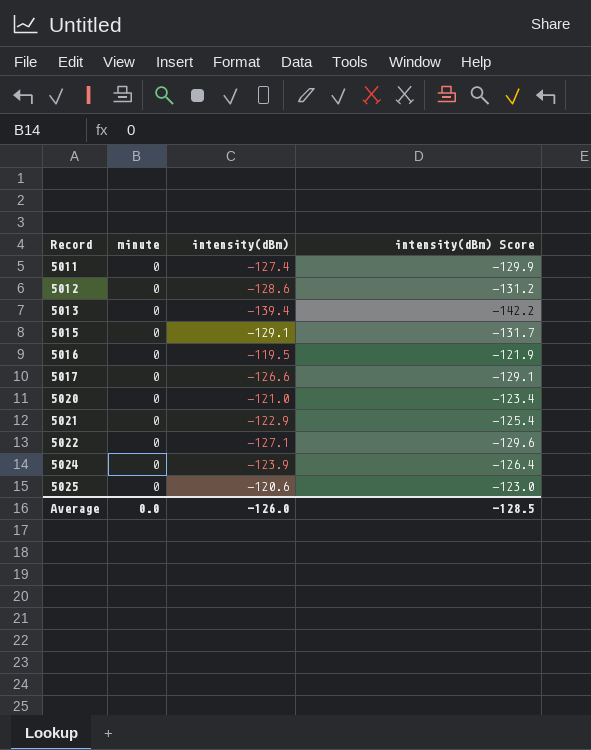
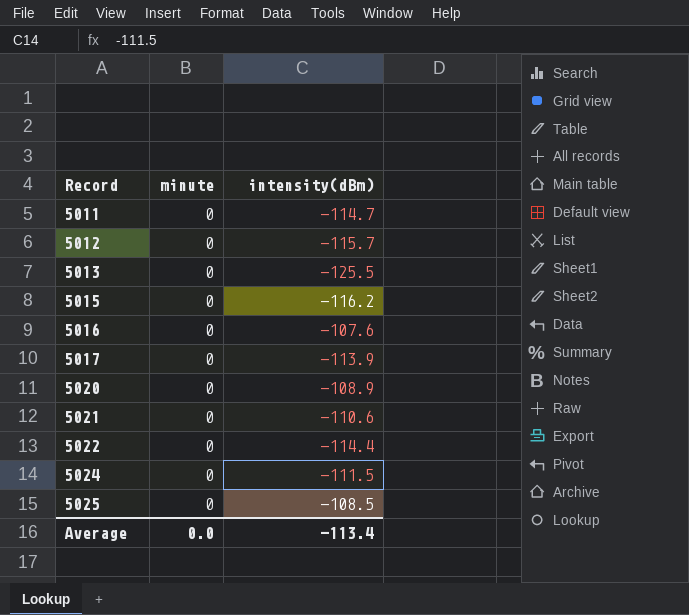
column intensity(dBm) Score | formula: [intensity(dBm)] * 1.02 -> none
5011 | intensity(dBm): -127.4 -> -114.7
5012 | intensity(dBm): -128.6 -> -115.7
5013 | intensity(dBm): -139.4 -> -125.5
5015 | intensity(dBm): -129.1 -> -116.2
5016 | intensity(dBm): -119.5 -> -107.6
5017 | intensity(dBm): -126.6 -> -113.9
5020 | intensity(dBm): -121.0 -> -108.9
5021 | intensity(dBm): -122.9 -> -110.6
5022 | intensity(dBm): -127.1 -> -114.4
5024 | intensity(dBm): -123.9 -> -111.5
5025 | intensity(dBm): -120.6 -> -108.5
Average | intensity(dBm): -126.0 -> -113.4

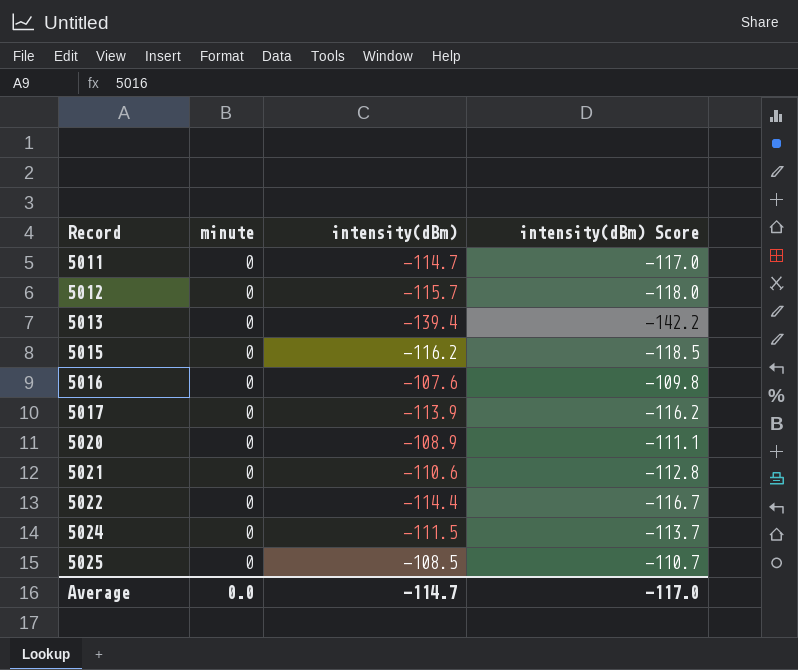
column intensity(dBm) Score | formula: none -> [intensity(dBm)] * 1.02
5013 | intensity(dBm): -125.5 -> -139.4
Average | intensity(dBm): -113.4 -> -114.7

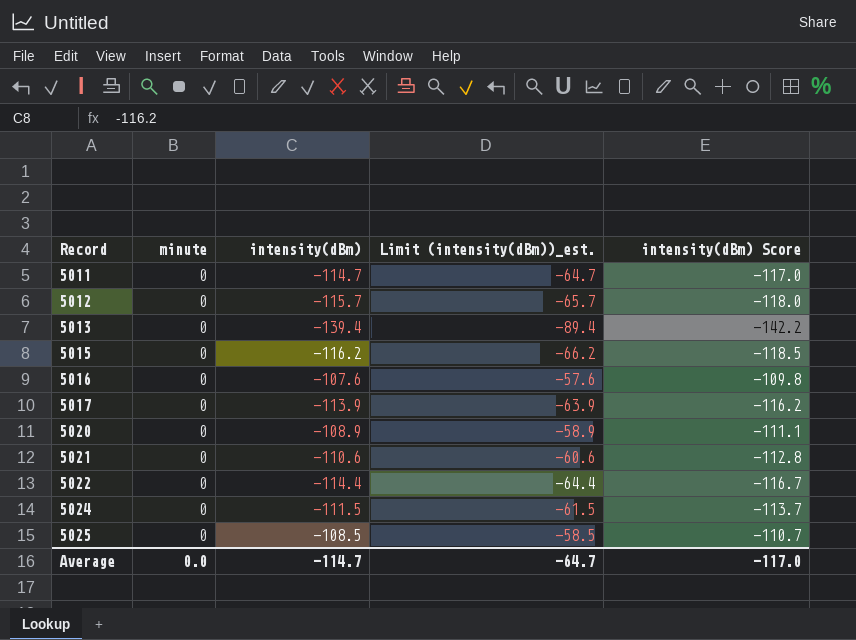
column Limit (intensity(dBm))_est. | formula: none -> [intensity(dBm)] + 50

